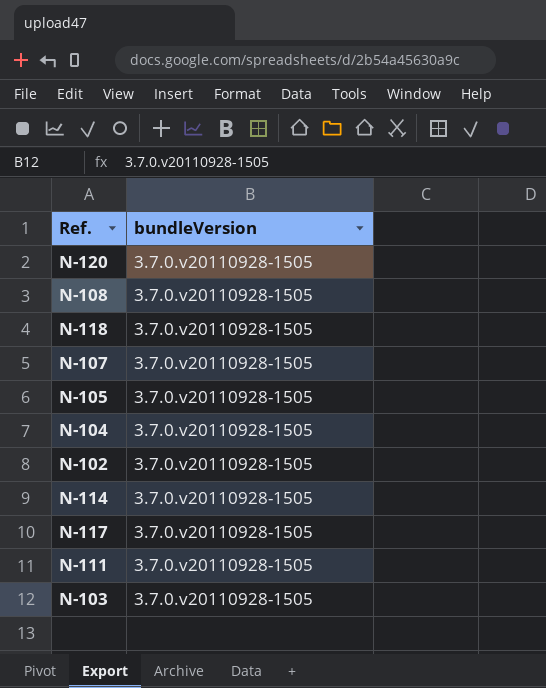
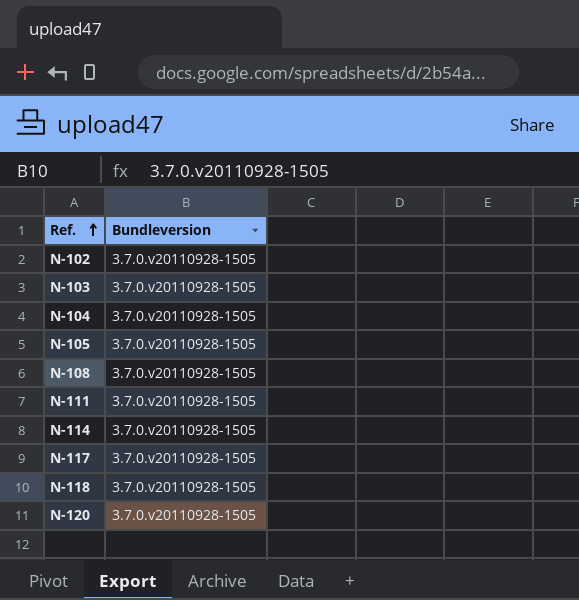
row order: none -> Ref. ascending
column name: bundleVersion -> Bundleversion
row N-107: 3.7.0.v20110928-1505 -> none

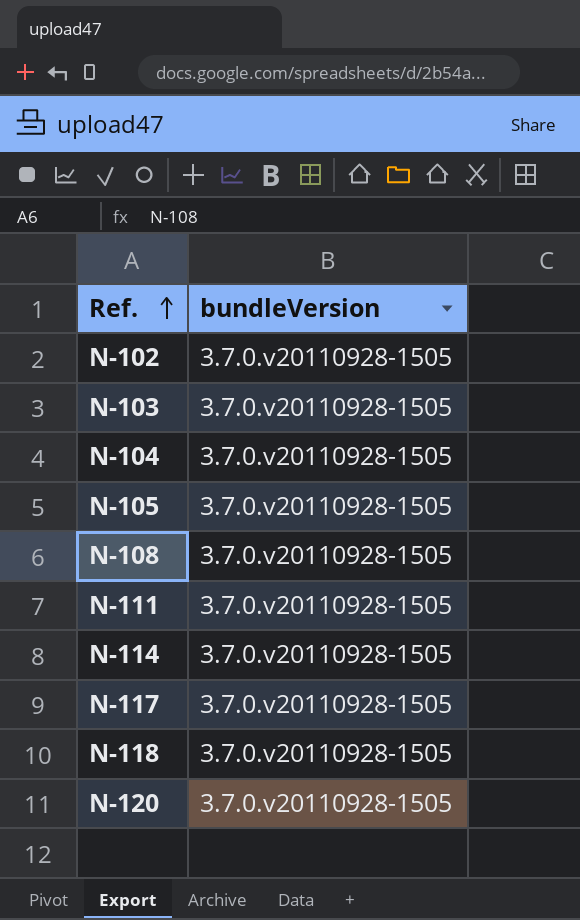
column name: Bundleversion -> bundleVersion

